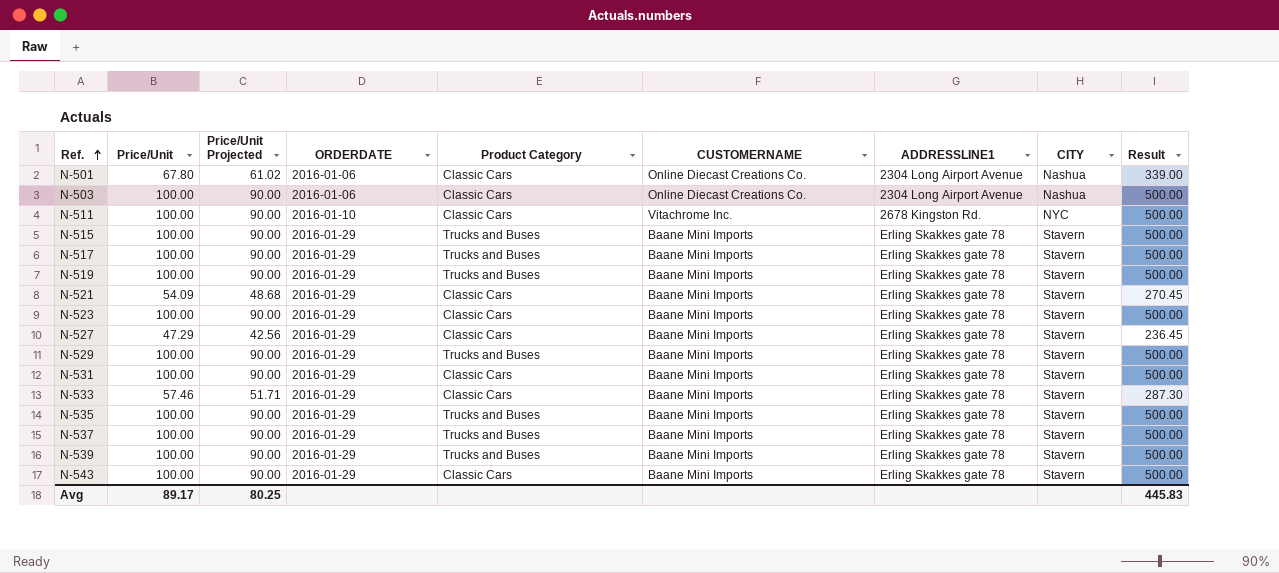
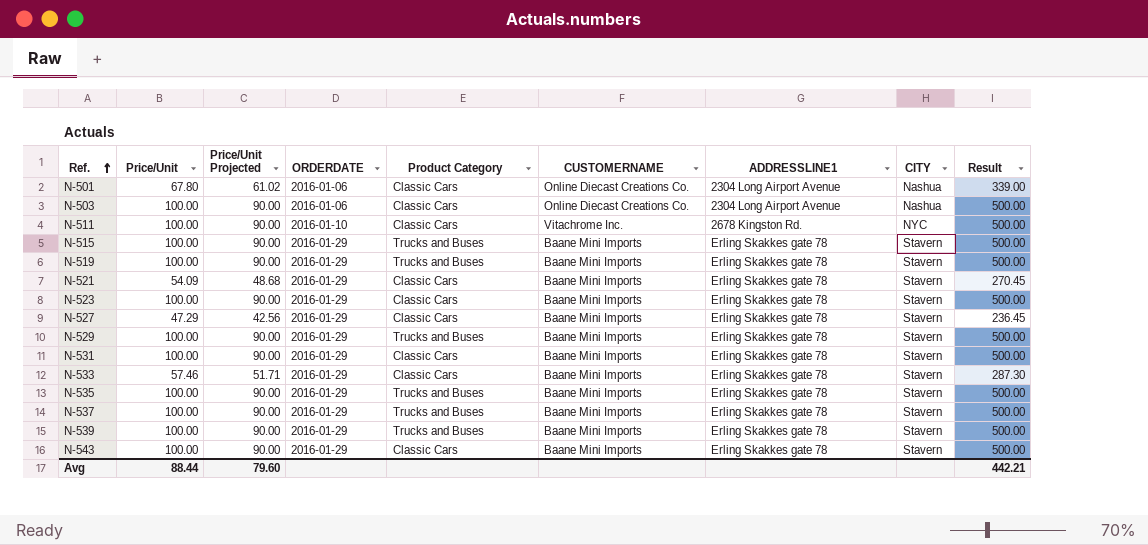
row N-517: 100.00 | 90.00 | 2016-01-29 | Trucks and Buses | Baane Mini Imports | Erling Skakkes gate 78 | Stavern | 500.00 -> none
Avg | Price/Unit: 89.17 -> 88.44
Avg | Price/Unit Projected: 80.25 -> 79.60
Avg | Result: 445.83 -> 442.21

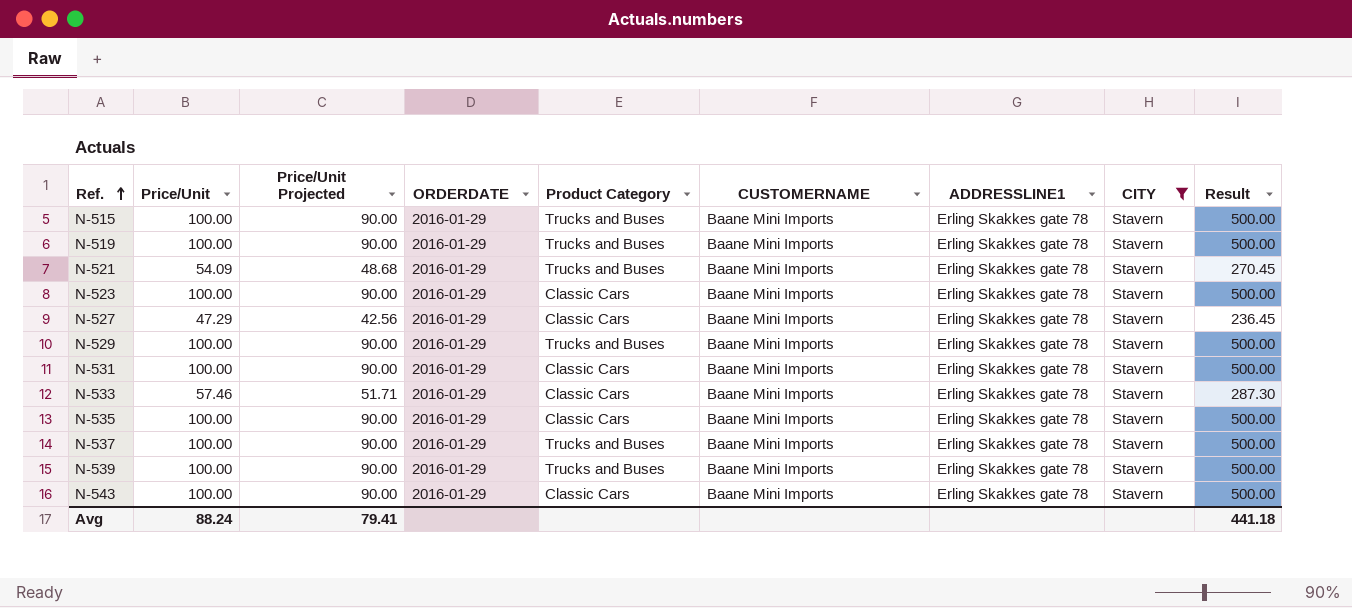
filter: none -> CITY = Stavern
N-521 | Product Category: Classic Cars -> Trucks and Buses
N-535 | Product Category: Trucks and Buses -> Classic Cars
Avg | Price/Unit: 88.44 -> 88.24
Avg | Price/Unit Projected: 79.60 -> 79.41
Avg | Result: 442.21 -> 441.18

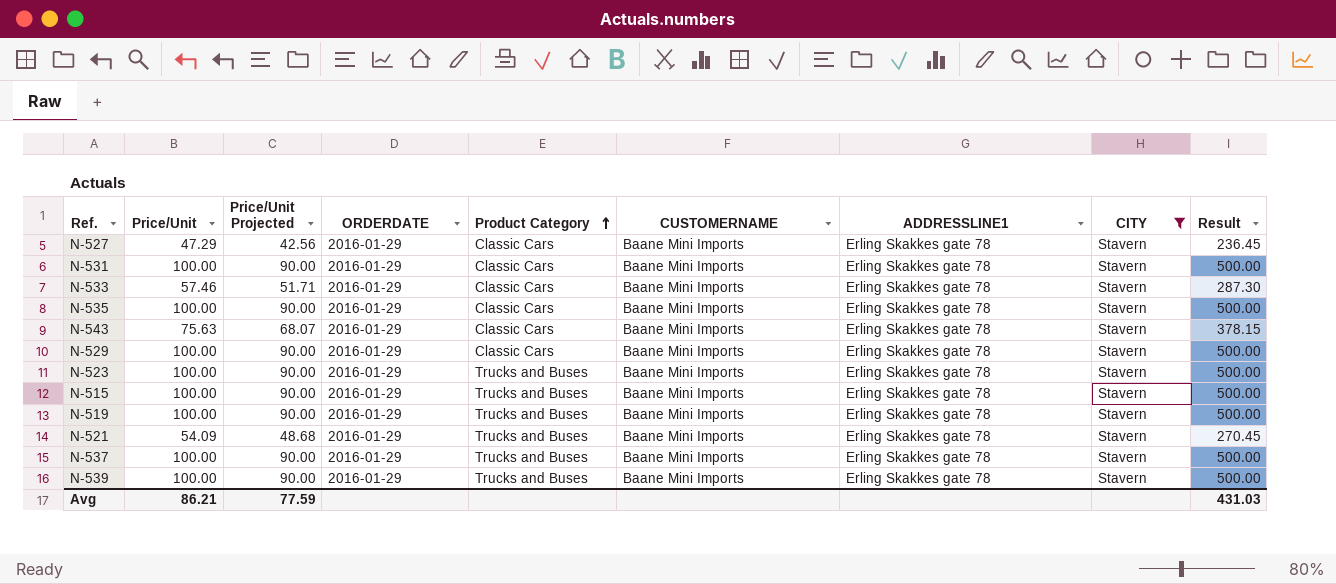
row order: Ref. ascending -> Product Category ascending
N-543 | Price/Unit: 100.00 -> 75.63
N-543 | Price/Unit Projected: 90.00 -> 68.07
N-543 | Result: 500.00 -> 378.15
N-529 | Product Category: Trucks and Buses -> Classic Cars
N-523 | Product Category: Classic Cars -> Trucks and Buses
Avg | Price/Unit: 88.24 -> 86.21
Avg | Price/Unit Projected: 79.41 -> 77.59
Avg | Result: 441.18 -> 431.03

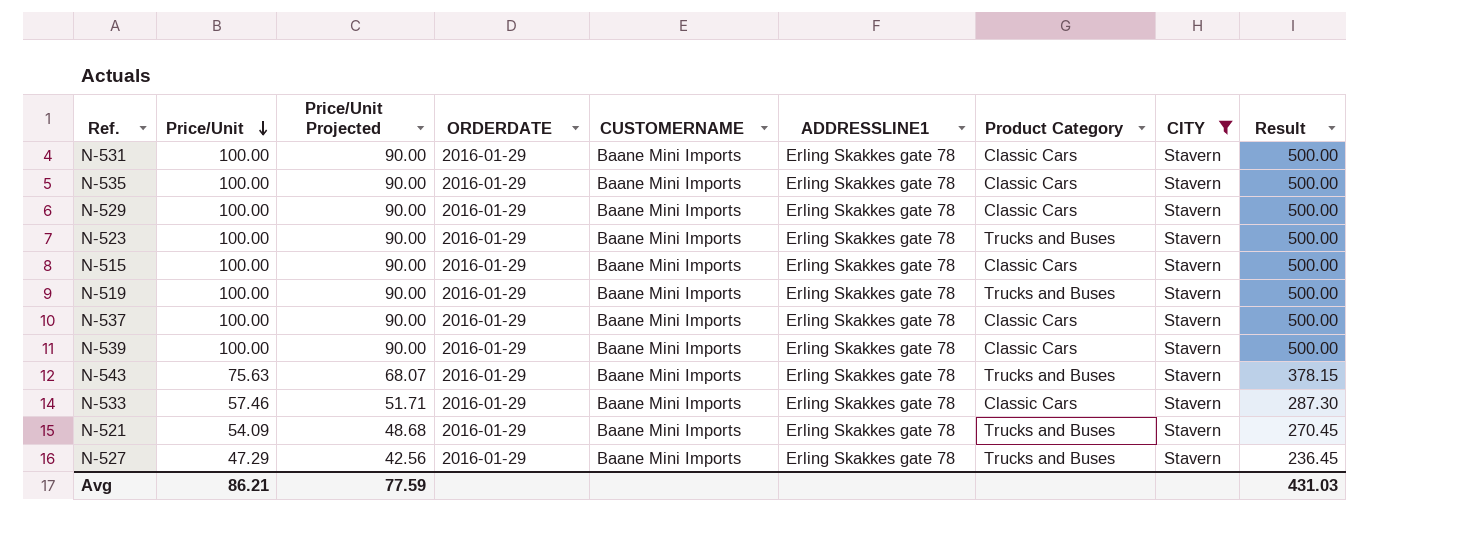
row order: Product Category ascending -> Price/Unit descending
column Product Category | position: 5 -> 7
N-515 | Product Category: Trucks and Buses -> Classic Cars
N-537 | Product Category: Trucks and Buses -> Classic Cars
N-539 | Product Category: Trucks and Buses -> Classic Cars
N-543 | Product Category: Classic Cars -> Trucks and Buses
N-527 | Product Category: Classic Cars -> Trucks and Buses

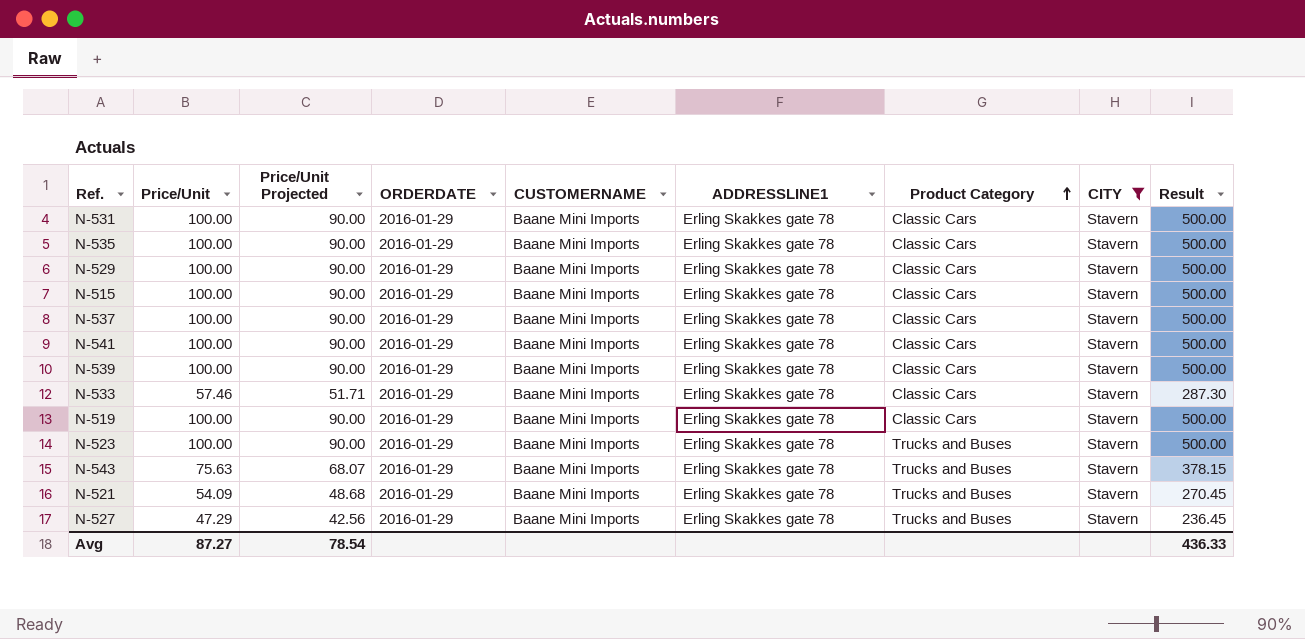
row order: Price/Unit descending -> Product Category ascending
row N-541: none -> 100.00 | 90.00 | 2016-01-29 | Baane Mini Imports | Erling Skakkes gate 78 | Classic Cars | Stavern | 500.00
N-519 | Product Category: Trucks and Buses -> Classic Cars
Avg | Price/Unit: 86.21 -> 87.27
Avg | Price/Unit Projected: 77.59 -> 78.54
Avg | Result: 431.03 -> 436.33

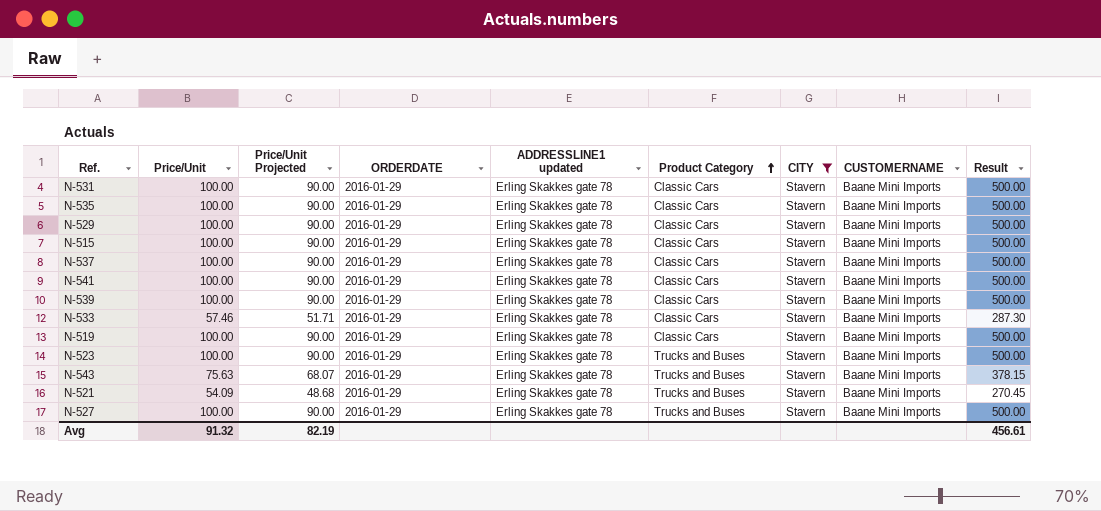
column name: ADDRESSLINE1 -> ADDRESSLINE1 updated
column CUSTOMERNAME | position: 5 -> 8
N-527 | Price/Unit: 47.29 -> 100.00
N-527 | Price/Unit Projected: 42.56 -> 90.00
N-527 | Result: 236.45 -> 500.00
Avg | Price/Unit: 87.27 -> 91.32
Avg | Price/Unit Projected: 78.54 -> 82.19
Avg | Result: 436.33 -> 456.61

